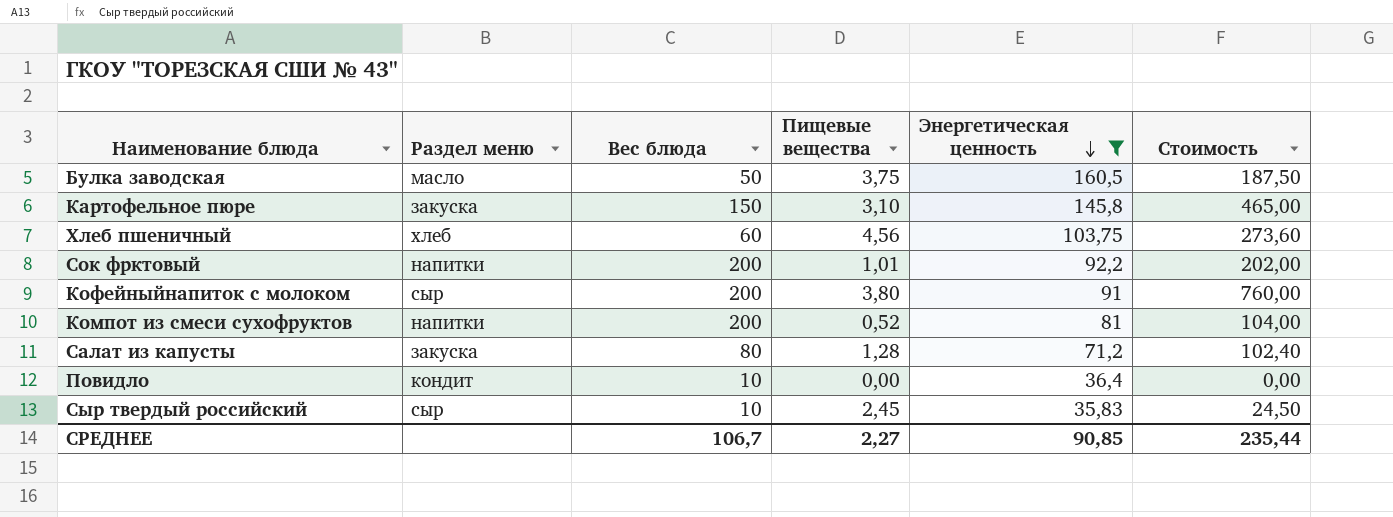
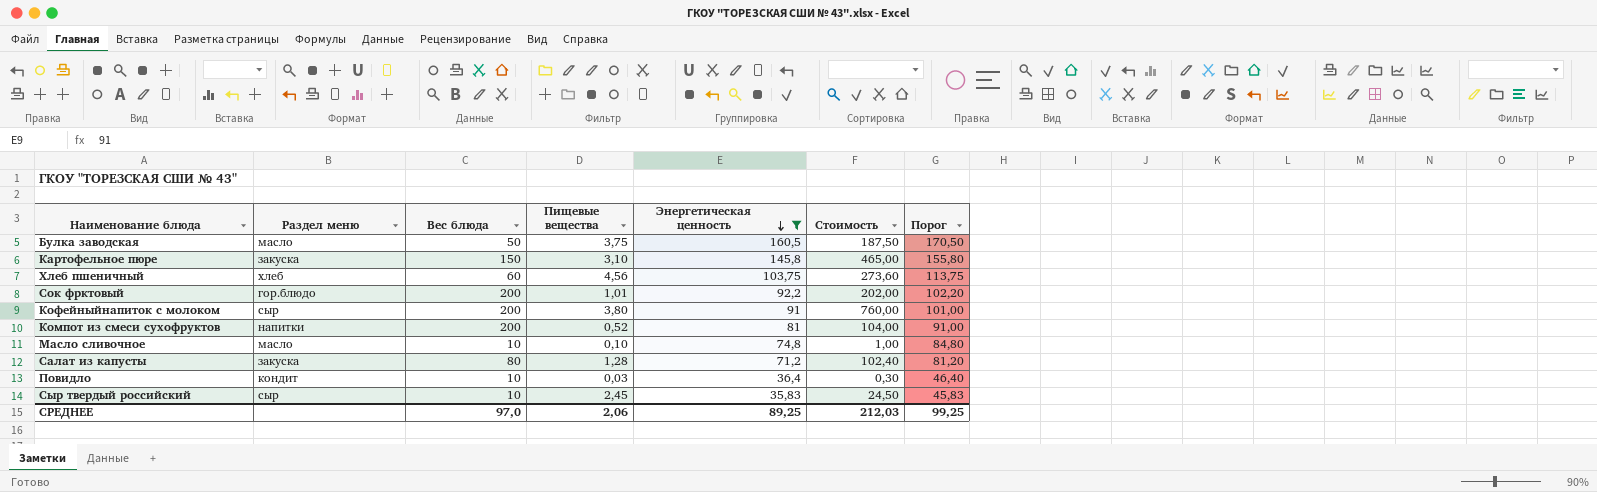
column Порог | formula: none -> [Энергетическая ценность] + 10
Сок фрктовый | Раздел меню: напитки -> гор.блюдо
row Масло сливочное: none -> масло | 10 | 0,10 | 74,8 | 1,00 | 84,80
Повидло | Пищевые вещества: 0,00 -> 0,03
Повидло | Стоимость: 0,00 -> 0,30
СРЕДНЕЕ | Вес блюда: 106,7 -> 97,0
СРЕДНЕЕ | Пищевые вещества: 2,27 -> 2,06
СРЕДНЕЕ | Энергетическая ценность: 90,85 -> 89,25
СРЕДНЕЕ | Стоимость: 235,44 -> 212,03

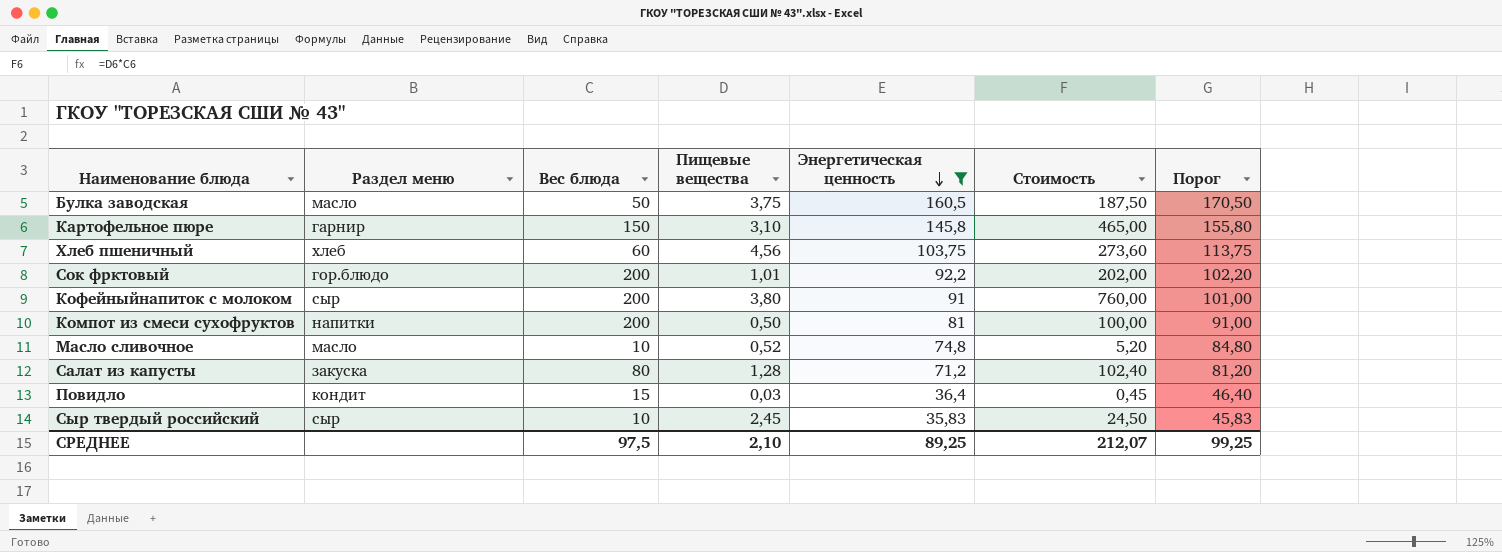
Картофельное пюре | Раздел меню: закуска -> гарнир
Компот из смеси сухофруктов | Пищевые вещества: 0,52 -> 0,50
Компот из смеси сухофруктов | Стоимость: 104,00 -> 100,00
Масло сливочное | Пищевые вещества: 0,10 -> 0,52
Масло сливочное | Стоимость: 1,00 -> 5,20
Повидло | Вес блюда: 10 -> 15
Повидло | Стоимость: 0,30 -> 0,45
СРЕДНЕЕ | Вес блюда: 97,0 -> 97,5
СРЕДНЕЕ | Пищевые вещества: 2,06 -> 2,10
СРЕДНЕЕ | Стоимость: 212,03 -> 212,07

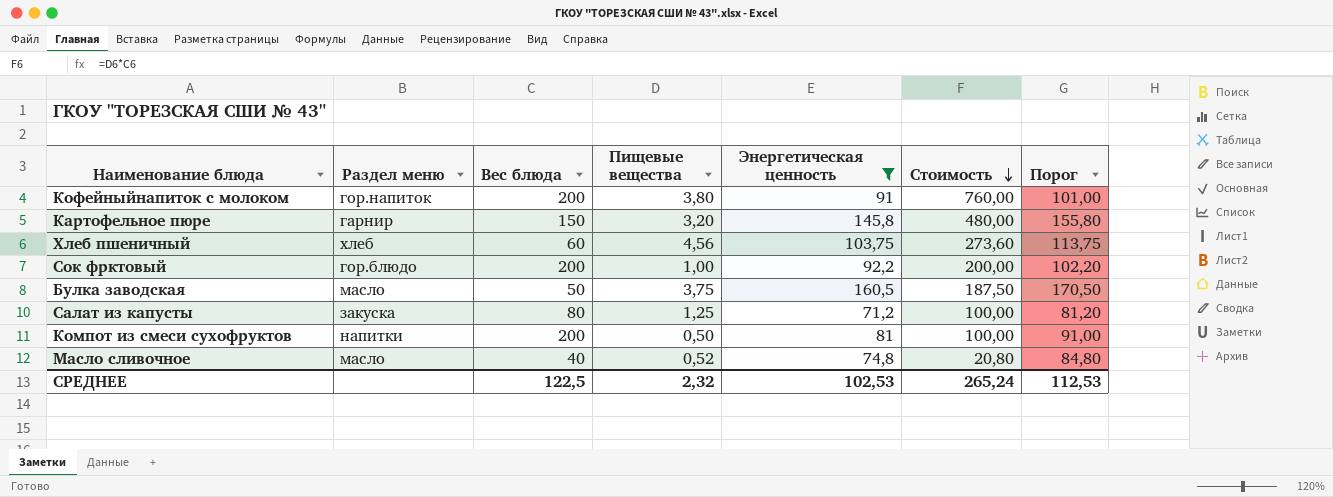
row order: Энергетическая ценность descending -> Стоимость descending
row Повидло: кондит | 15 | 0,03 | 36,4 | 0,45 | 46,40 -> none
row Сыр твердый российский: сыр | 10 | 2,45 | 35,83 | 24,50 | 45,83 -> none
Кофейныйнапиток с молоком | Раздел меню: сыр -> гор.напиток
Картофельное пюре | Пищевые вещества: 3,10 -> 3,20
Картофельное пюре | Стоимость: 465,00 -> 480,00
Сок фрктовый | Пищевые вещества: 1,01 -> 1,00
Сок фрктовый | Стоимость: 202,00 -> 200,00
Салат из капусты | Пищевые вещества: 1,28 -> 1,25
Салат из капусты | Стоимость: 102,40 -> 100,00
Масло сливочное | Вес блюда: 10 -> 40
Масло сливочное | Стоимость: 5,20 -> 20,80
СРЕДНЕЕ | Вес блюда: 97,5 -> 122,5
СРЕДНЕЕ | Пищевые вещества: 2,10 -> 2,32
СРЕДНЕЕ | Энергетическая ценность: 89,25 -> 102,53
СРЕДНЕЕ | Стоимость: 212,07 -> 265,24
СРЕДНЕЕ | Порог: 99,25 -> 112,53

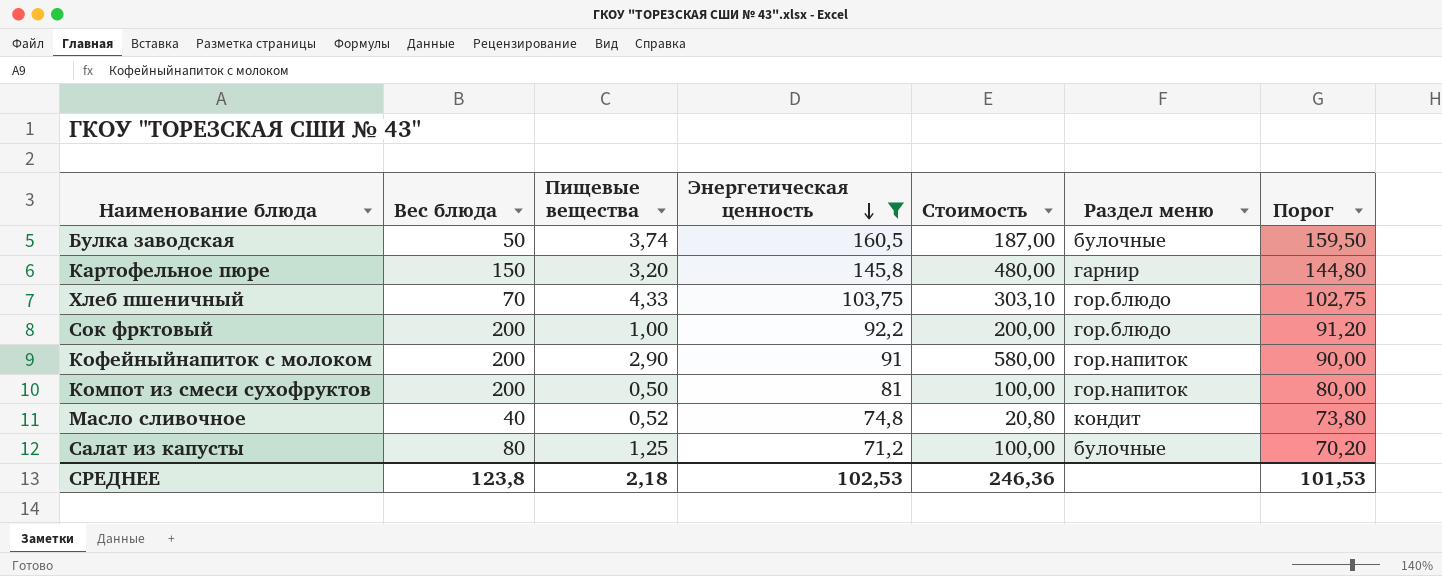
row order: Стоимость descending -> Энергетическая ценность descending
column Раздел меню | position: 2 -> 6
column Порог | formula: [Энергетическая ценность] + 10 -> [Энергетическая ценность] - 1
Булка заводская | Пищевые вещества: 3,75 -> 3,74
Булка заводская | Стоимость: 187,50 -> 187,00
Булка заводская | Раздел меню: масло -> булочные
Хлеб пшеничный | Вес блюда: 60 -> 70
Хлеб пшеничный | Пищевые вещества: 4,56 -> 4,33
Хлеб пшеничный | Стоимость: 273,60 -> 303,10
Хлеб пшеничный | Раздел меню: хлеб -> гор.блюдо
Кофейныйнапиток с молоком | Пищевые вещества: 3,80 -> 2,90
Кофейныйнапиток с молоком | Стоимость: 760,00 -> 580,00
Компот из смеси сухофруктов | Раздел меню: напитки -> гор.напиток
Масло сливочное | Раздел меню: масло -> кондит
Салат из капусты | Раздел меню: закуска -> булочные
СРЕДНЕЕ | Вес блюда: 122,5 -> 123,8
СРЕДНЕЕ | Пищевые вещества: 2,32 -> 2,18
СРЕДНЕЕ | Стоимость: 265,24 -> 246,36
СРЕДНЕЕ | Порог: 112,53 -> 101,53

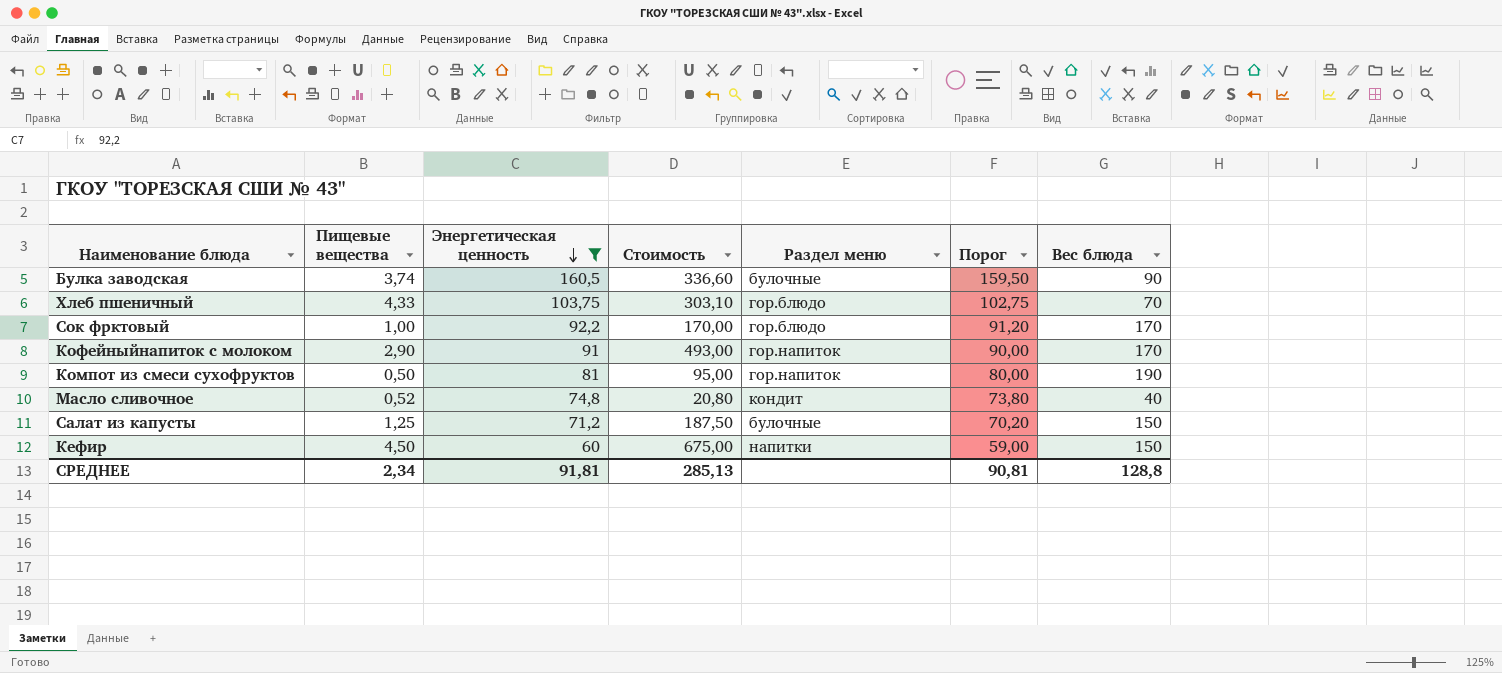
column Вес блюда | position: 2 -> 7
row Картофельное пюре: 150 | 3,20 | 145,8 | 480,00 | гарнир | 144,80 -> none
Булка заводская | Стоимость: 187,00 -> 336,60
Булка заводская | Вес блюда: 50 -> 90
Сок фрктовый | Стоимость: 200,00 -> 170,00
Сок фрктовый | Вес блюда: 200 -> 170
Кофейныйнапиток с молоком | Стоимость: 580,00 -> 493,00
Кофейныйнапиток с молоком | Вес блюда: 200 -> 170
Компот из смеси сухофруктов | Стоимость: 100,00 -> 95,00
Компот из смеси сухофруктов | Вес блюда: 200 -> 190
Салат из капусты | Стоимость: 100,00 -> 187,50
Салат из капусты | Вес блюда: 80 -> 150
row Кефир: none -> 4,50 | 60 | 675,00 | напитки | 59,00 | 150
СРЕДНЕЕ | Пищевые вещества: 2,18 -> 2,34
СРЕДНЕЕ | Энергетическая ценность: 102,53 -> 91,81
СРЕДНЕЕ | Стоимость: 246,36 -> 285,13
СРЕДНЕЕ | Порог: 101,53 -> 90,81
СРЕДНЕЕ | Вес блюда: 123,8 -> 128,8

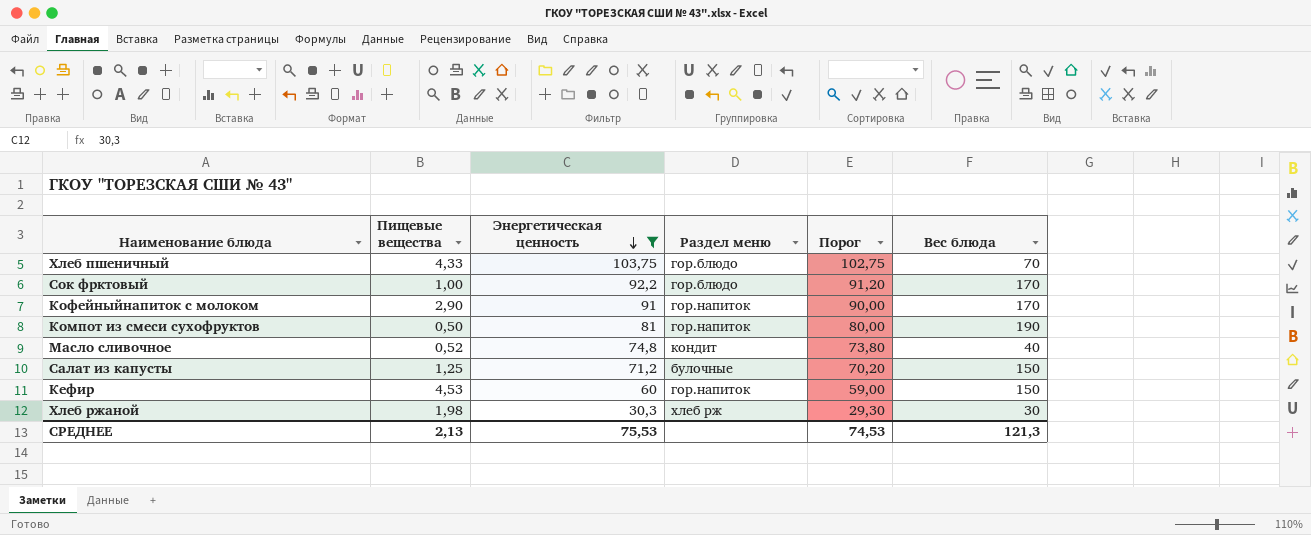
column Стоимость | formula: [Пищевые вещества] * [Вес блюда] -> none
row Булка заводская: 3,74 | 160,5 | 336,60 | булочные | 159,50 | 90 -> none
Кефир | Пищевые вещества: 4,50 -> 4,53
Кефир | Раздел меню: напитки -> гор.напиток
row Хлеб ржаной: none -> 1,98 | 30,3 | хлеб рж | 29,30 | 30
СРЕДНЕЕ | Пищевые вещества: 2,34 -> 2,13
СРЕДНЕЕ | Энергетическая ценность: 91,81 -> 75,53
СРЕДНЕЕ | Порог: 90,81 -> 74,53
СРЕДНЕЕ | Вес блюда: 128,8 -> 121,3

